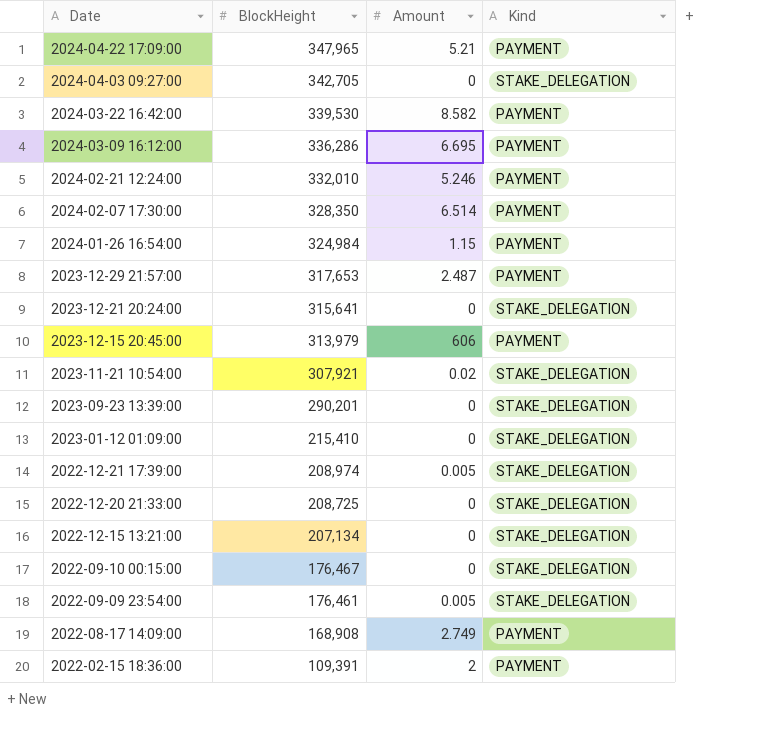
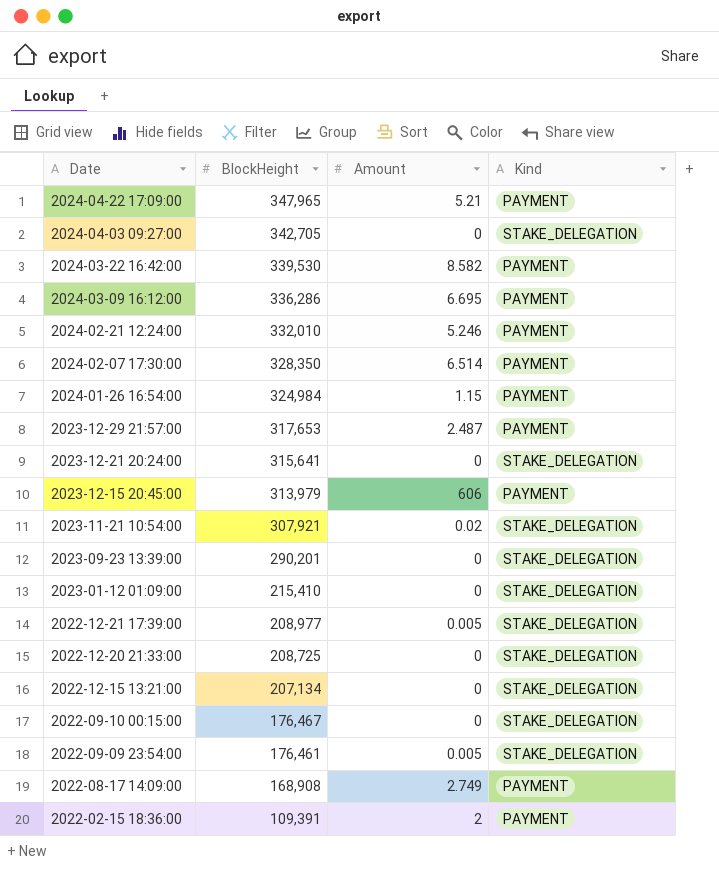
2022-12-21 17:39:00 | BlockHeight: 208,974 -> 208,977

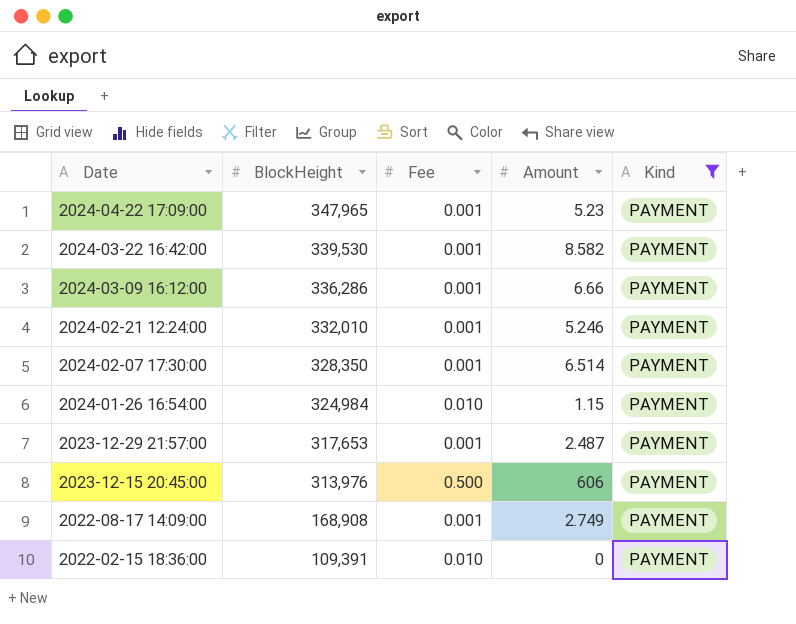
filter: none -> Kind = PAYMENT
column Fee | position: none -> 3
2024-04-22 17:09:00 | Amount: 5.21 -> 5.23
2024-03-09 16:12:00 | Amount: 6.695 -> 6.66
2023-12-15 20:45:00 | BlockHeight: 313,979 -> 313,976
2022-02-15 18:36:00 | Amount: 2 -> 0

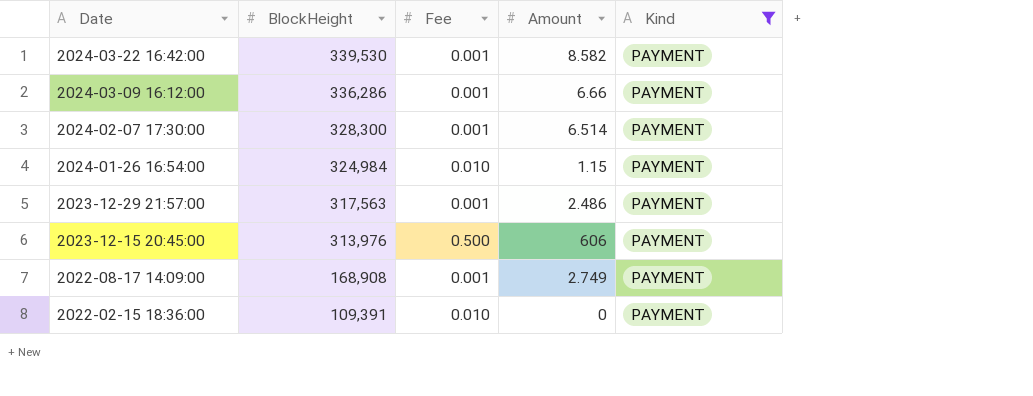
row 2024-04-22 17:09:00: 347,965 | 0.001 | 5.23 | PAYMENT -> none
row 2024-02-21 12:24:00: 332,010 | 0.001 | 5.246 | PAYMENT -> none
2024-02-07 17:30:00 | BlockHeight: 328,350 -> 328,300
2023-12-29 21:57:00 | BlockHeight: 317,653 -> 317,563
2023-12-29 21:57:00 | Amount: 2.487 -> 2.486

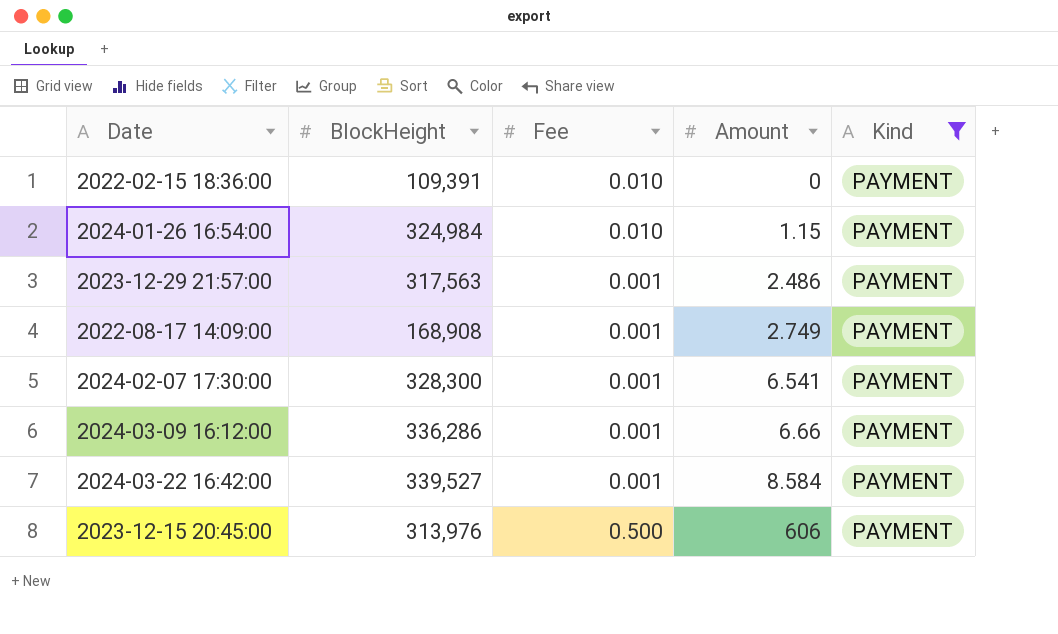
row order: Date descending -> Amount ascending
2024-02-07 17:30:00 | Amount: 6.514 -> 6.541
2024-03-22 16:42:00 | BlockHeight: 339,530 -> 339,527
2024-03-22 16:42:00 | Amount: 8.582 -> 8.584

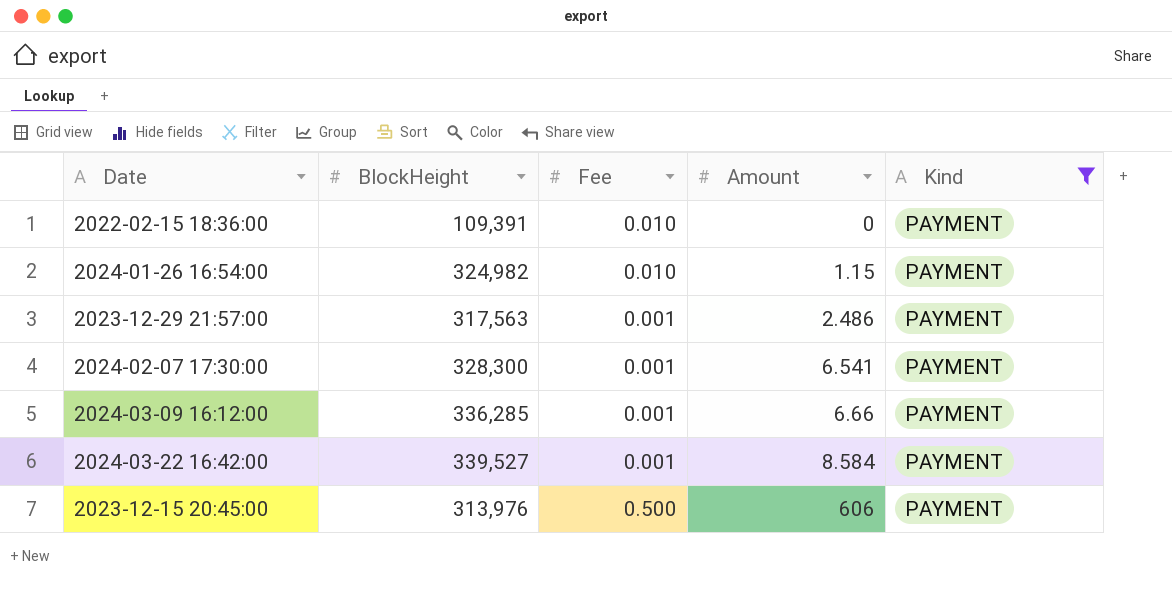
row 2022-08-17 14:09:00: 168,908 | 0.001 | 2.749 | PAYMENT -> none
2024-01-26 16:54:00 | BlockHeight: 324,984 -> 324,982
2024-03-09 16:12:00 | BlockHeight: 336,286 -> 336,285

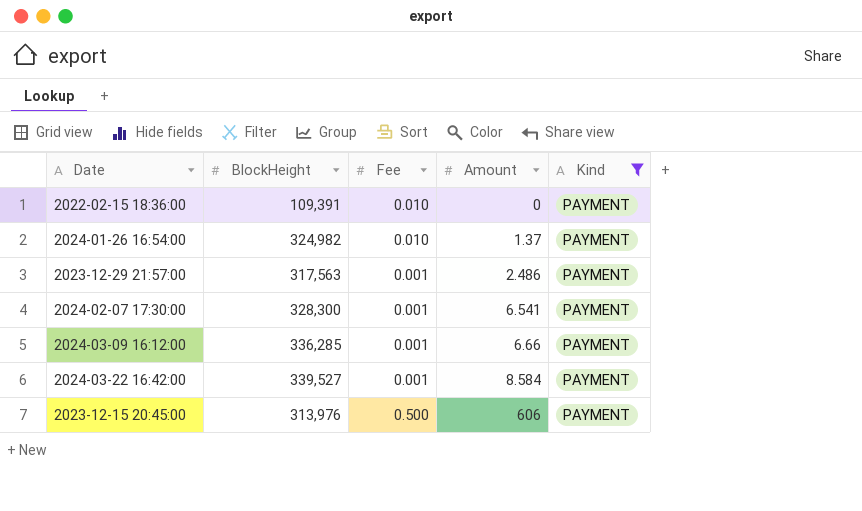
2024-01-26 16:54:00 | Amount: 1.15 -> 1.37

